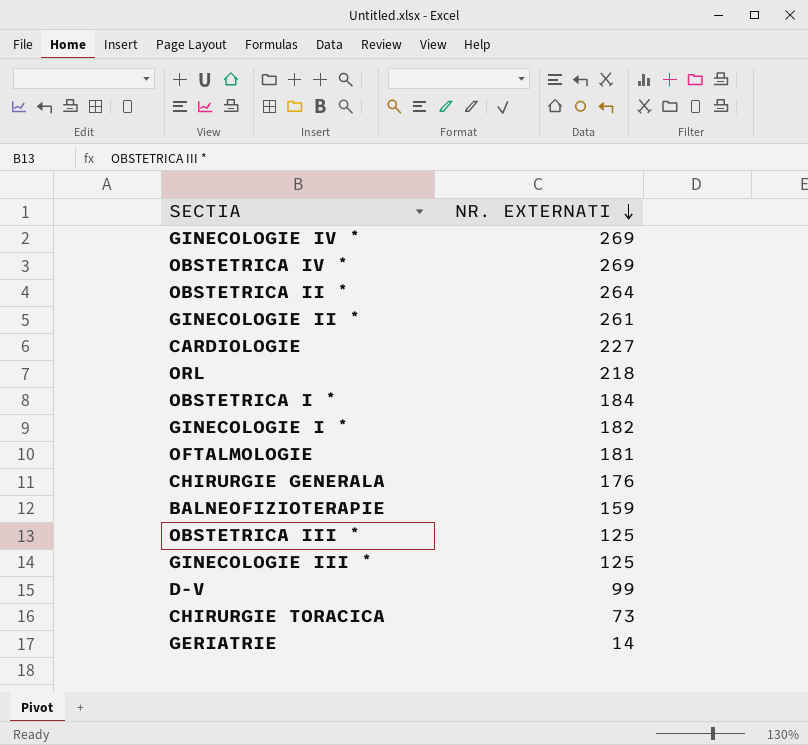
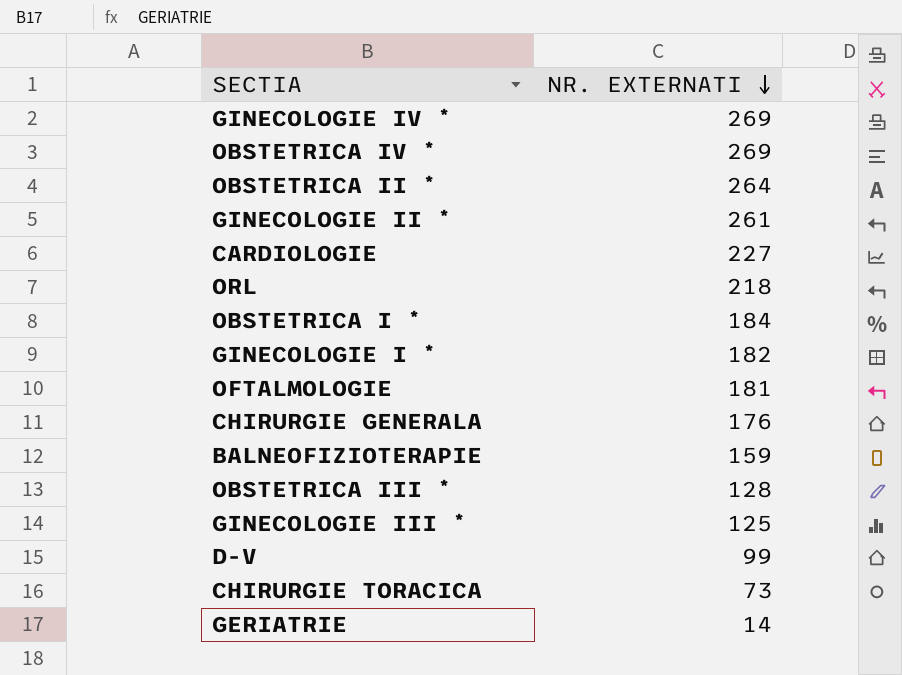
OBSTETRICA III * | NR. EXTERNATI: 125 -> 128

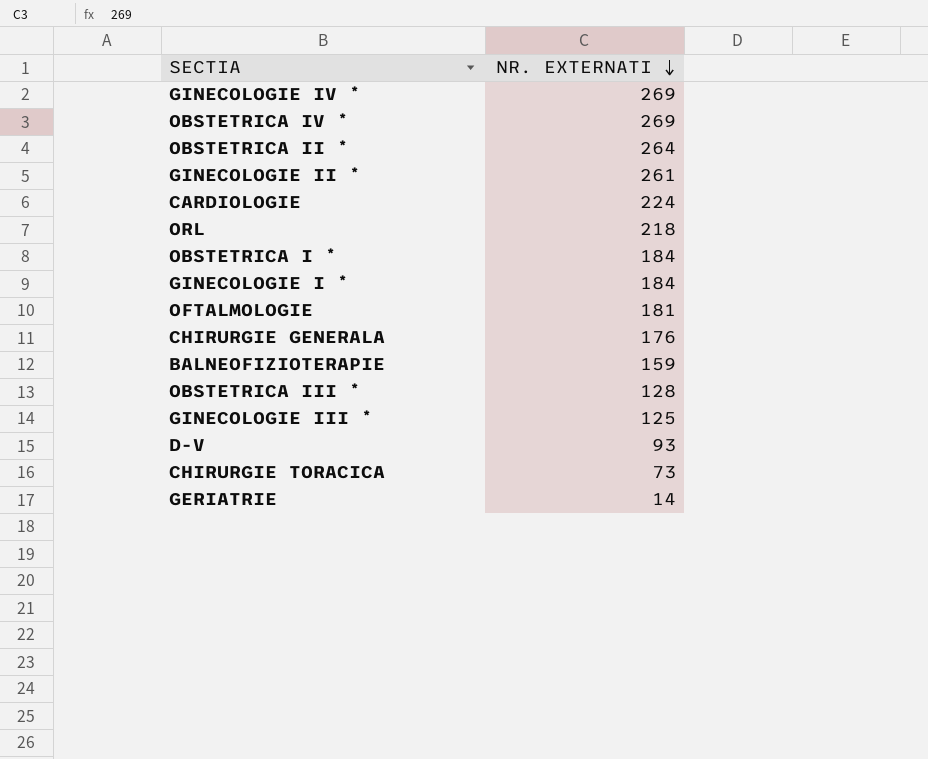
CARDIOLOGIE | NR. EXTERNATI: 227 -> 224
GINECOLOGIE I * | NR. EXTERNATI: 182 -> 184
D-V | NR. EXTERNATI: 99 -> 93

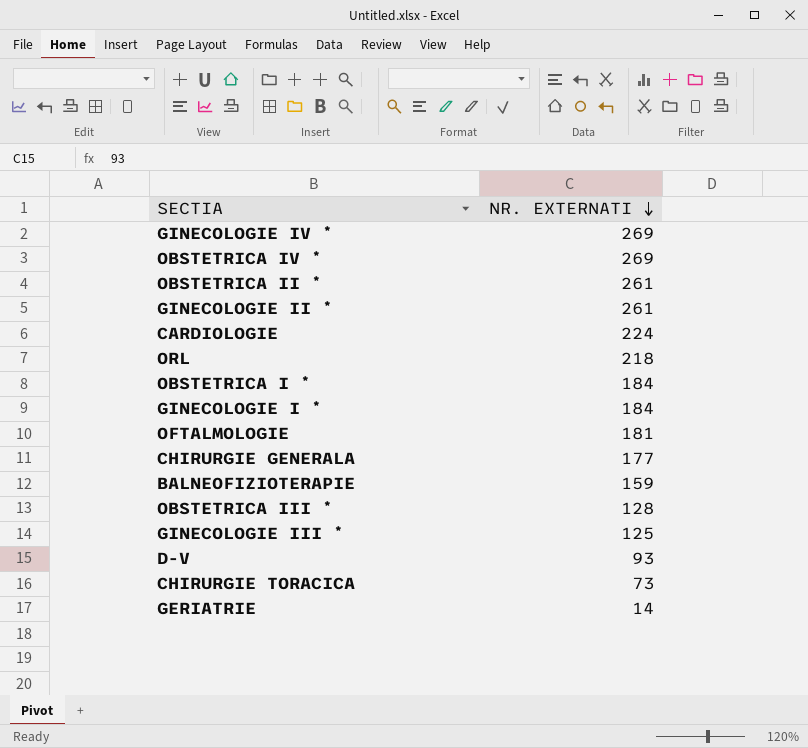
OBSTETRICA II * | NR. EXTERNATI: 264 -> 261
CHIRURGIE GENERALA | NR. EXTERNATI: 176 -> 177

